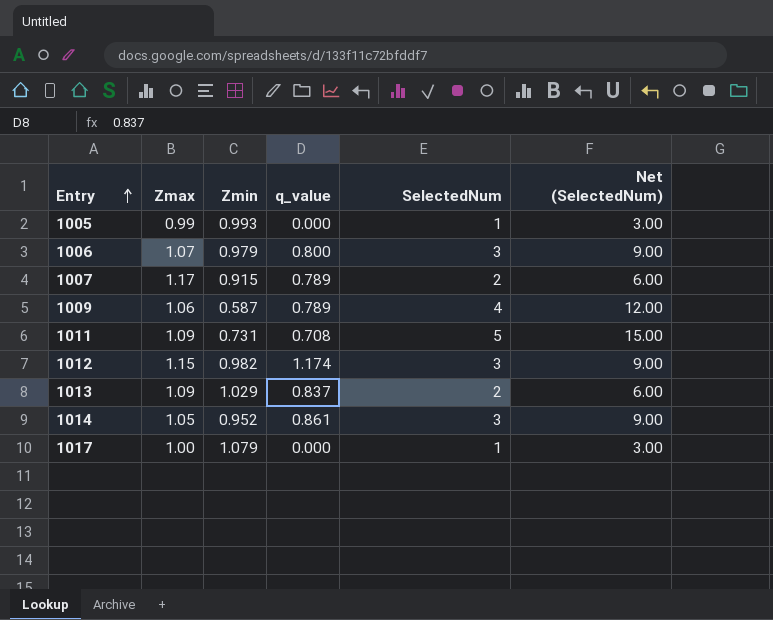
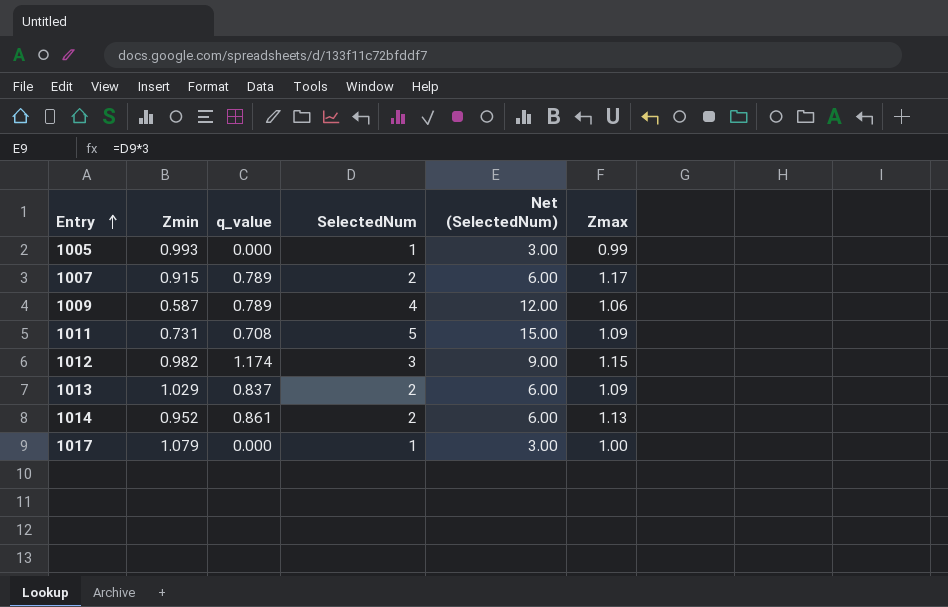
column Zmax | position: 2 -> 6
row 1006: 1.07 | 0.979 | 0.800 | 3 | 9.00 -> none
1014 | SelectedNum: 3 -> 2
1014 | Net (SelectedNum): 9.00 -> 6.00
1014 | Zmax: 1.05 -> 1.13

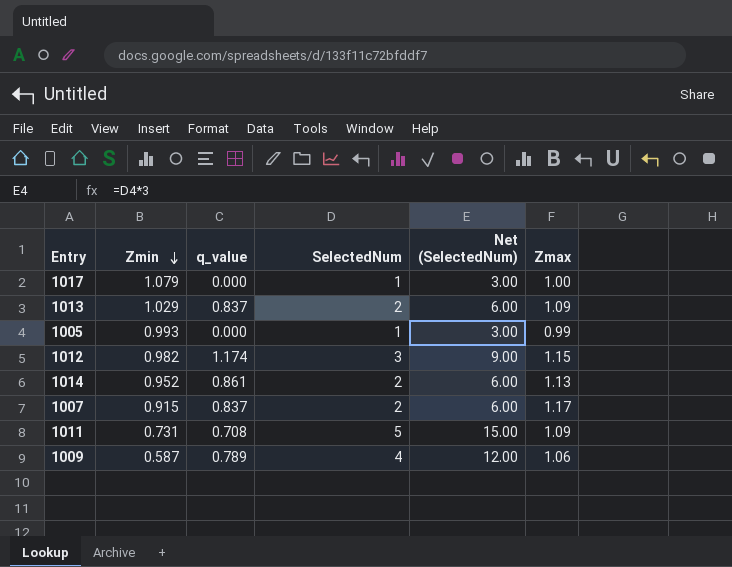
row order: Entry ascending -> Zmin descending
1007 | q_value: 0.789 -> 0.837

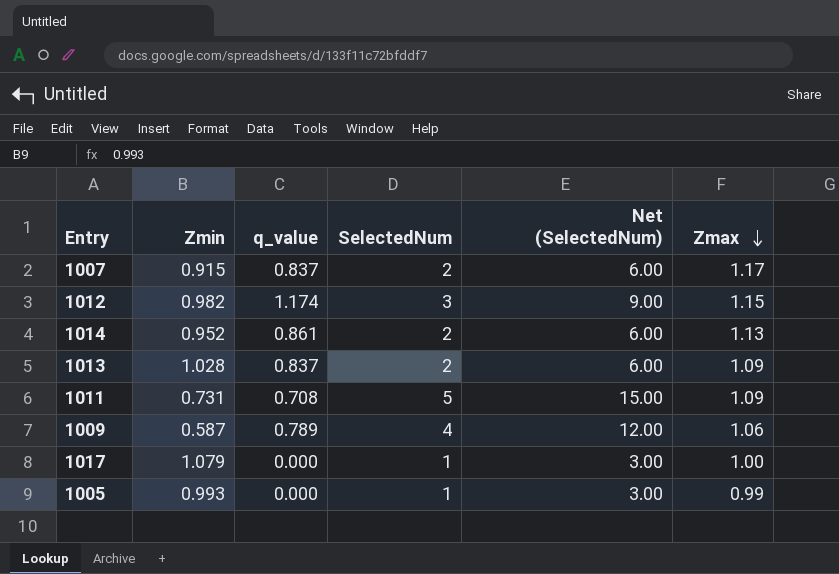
row order: Zmin descending -> Zmax descending
1013 | Zmin: 1.029 -> 1.028

